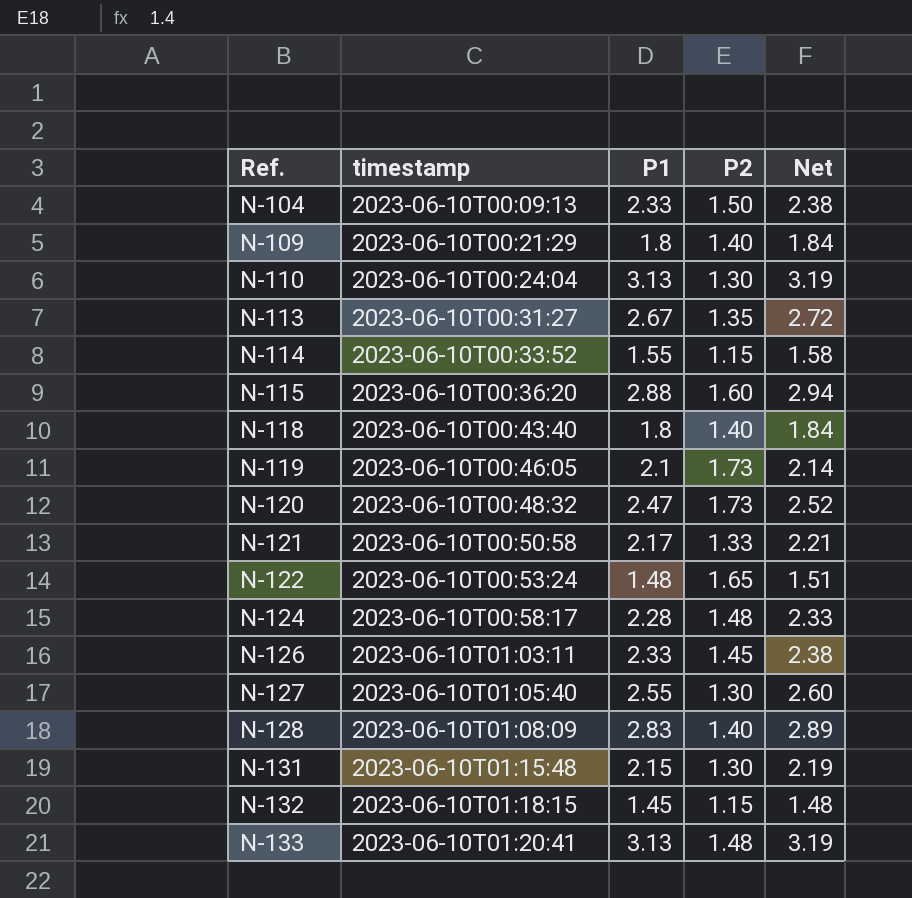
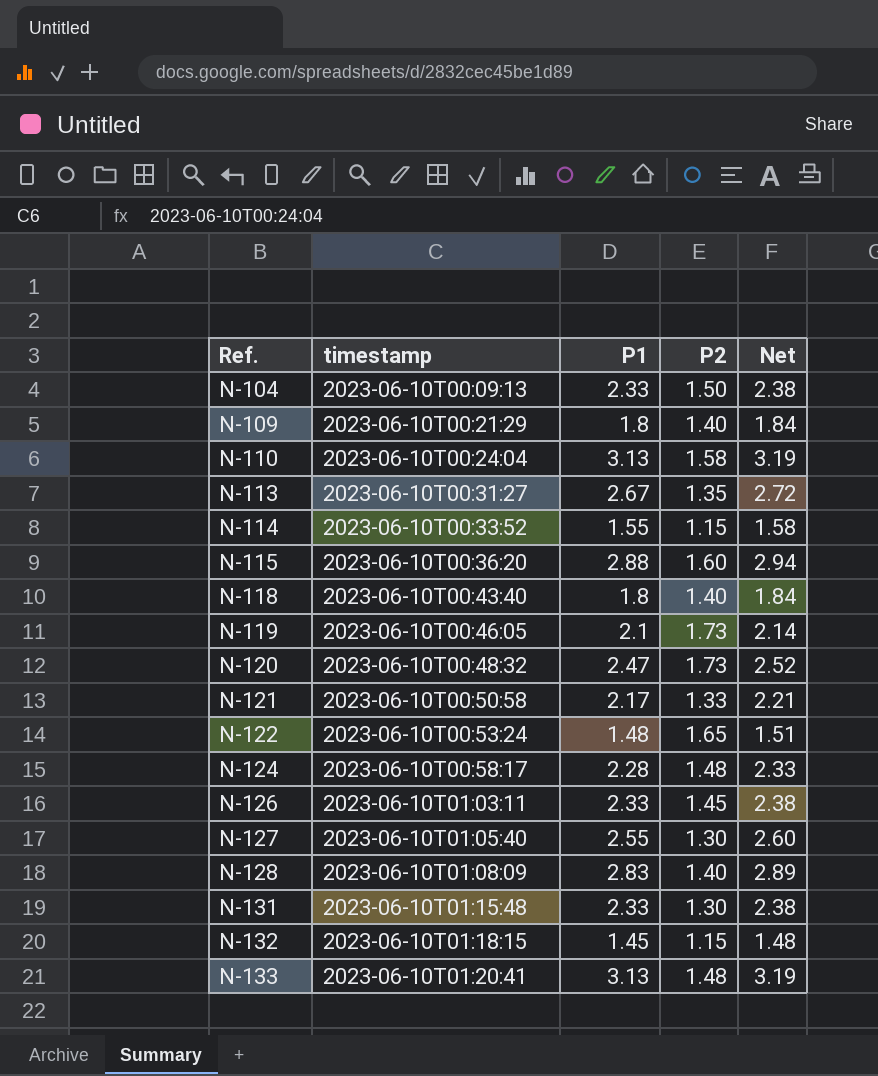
N-110 | P2: 1.30 -> 1.58
N-131 | P1: 2.15 -> 2.33
N-131 | Net: 2.19 -> 2.38

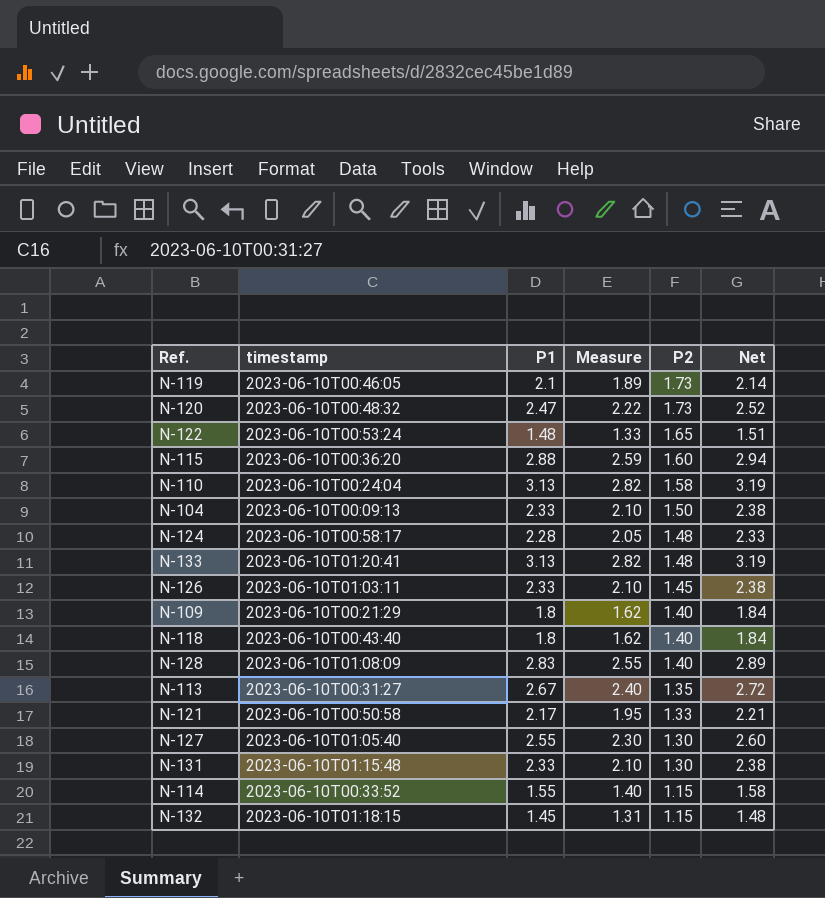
row order: Ref. ascending -> P2 descending
column Measure | formula: none -> [P1] * 0.9

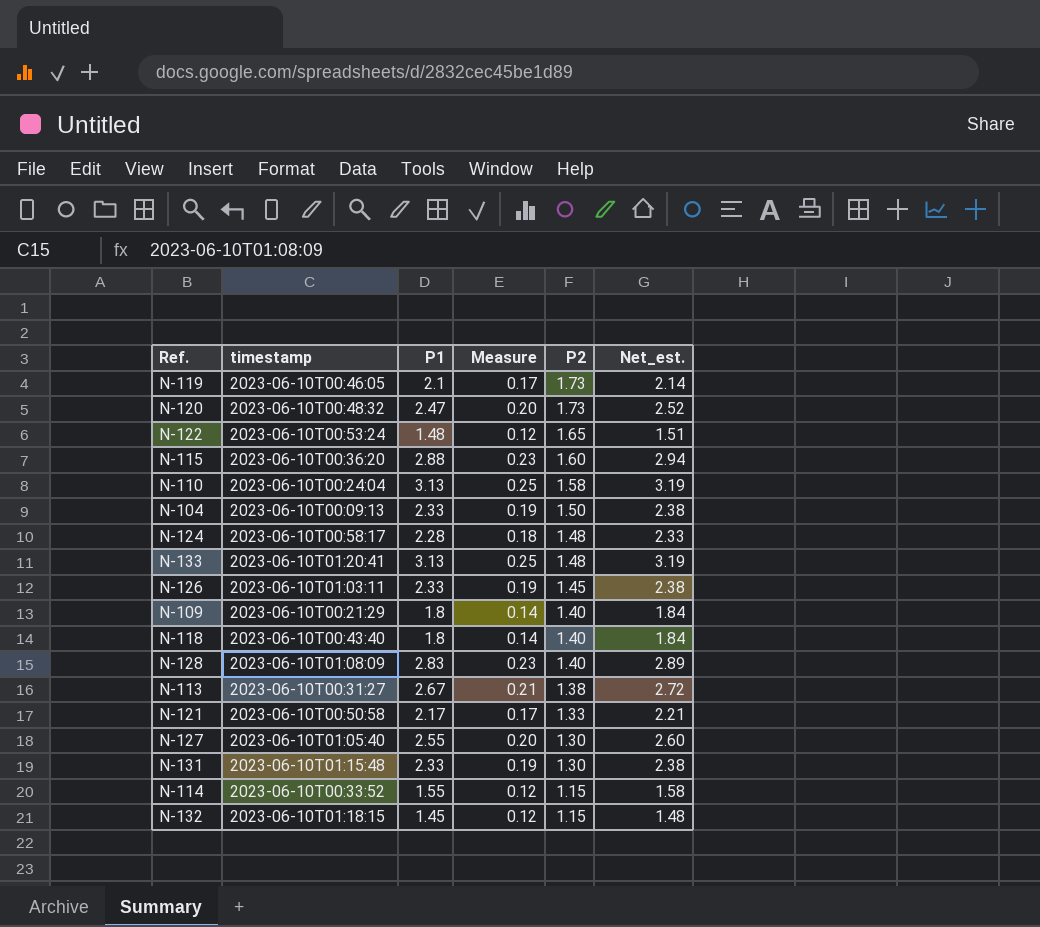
column Measure | formula: [P1] * 0.9 -> [P1] * 0.08
column name: Net -> Net_est.
N-113 | P2: 1.35 -> 1.38

